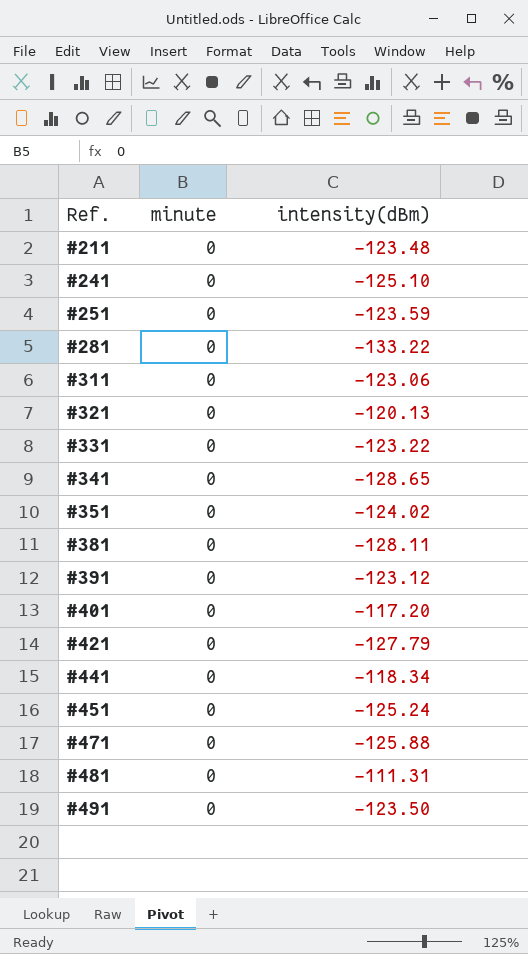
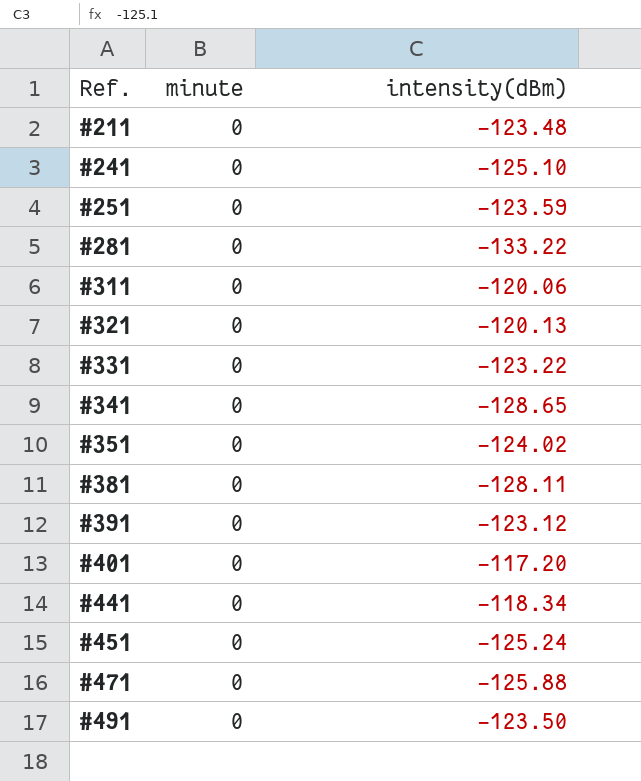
row #421: 0 | -127.79 -> none
row #481: 0 | -111.31 -> none
#311 | intensity(dBm): -123.06 -> -120.06

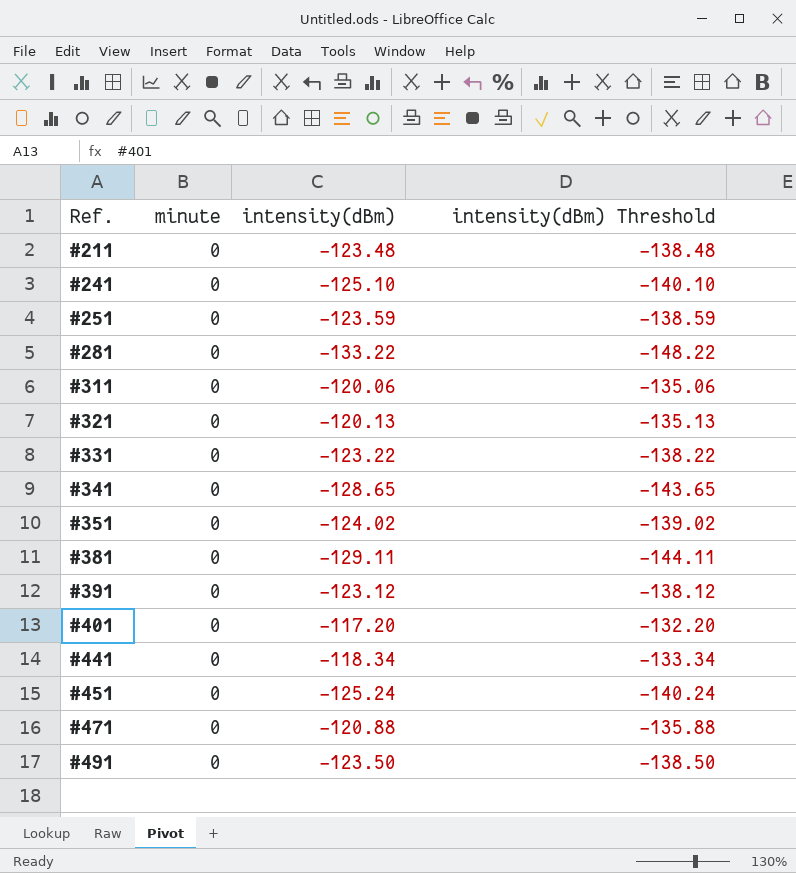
column intensity(dBm) Threshold | formula: none -> [intensity(dBm)] - 15
#381 | intensity(dBm): -128.11 -> -129.11
#471 | intensity(dBm): -125.88 -> -120.88

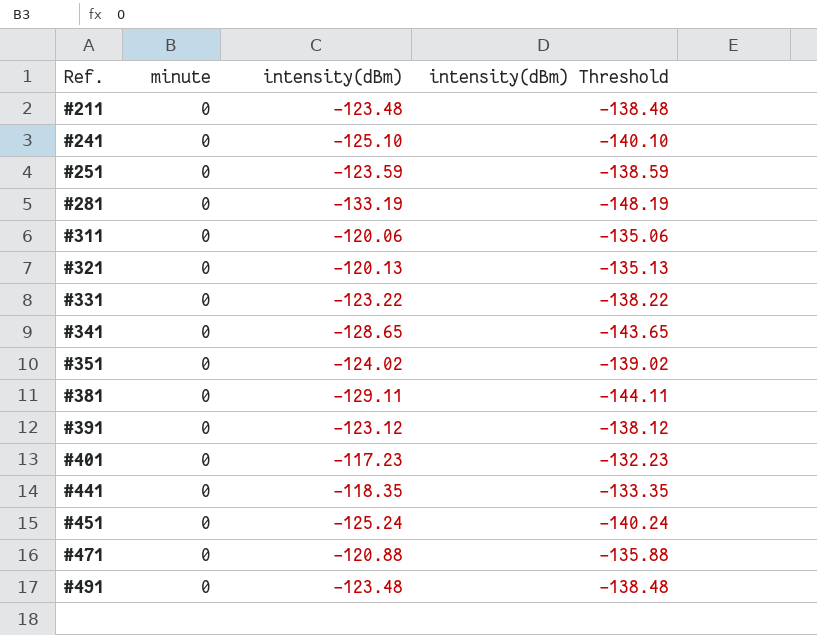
#281 | intensity(dBm): -133.22 -> -133.19
#281 | intensity(dBm) Threshold: -148.22 -> -148.19
#401 | intensity(dBm): -117.20 -> -117.23
#401 | intensity(dBm) Threshold: -132.20 -> -132.23
#441 | intensity(dBm): -118.34 -> -118.35
#441 | intensity(dBm) Threshold: -133.34 -> -133.35
#491 | intensity(dBm): -123.50 -> -123.48
#491 | intensity(dBm) Threshold: -138.50 -> -138.48

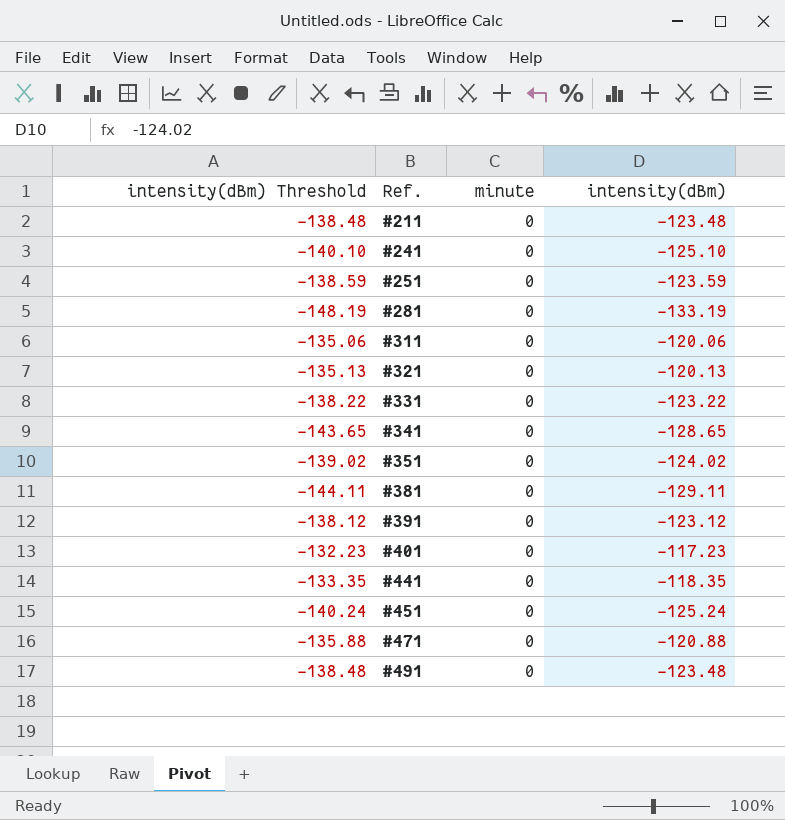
column intensity(dBm) Threshold | position: 4 -> 1

